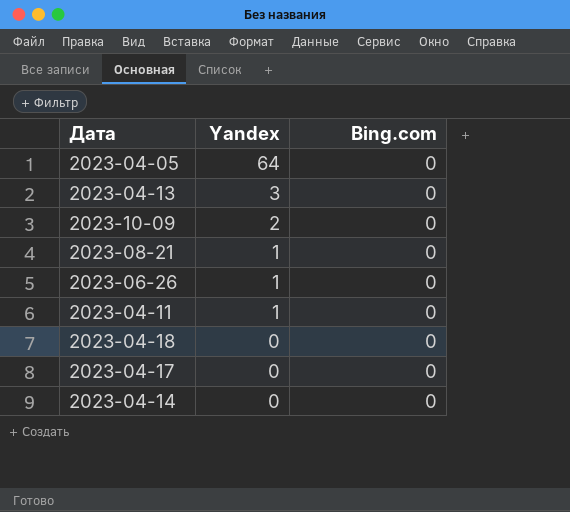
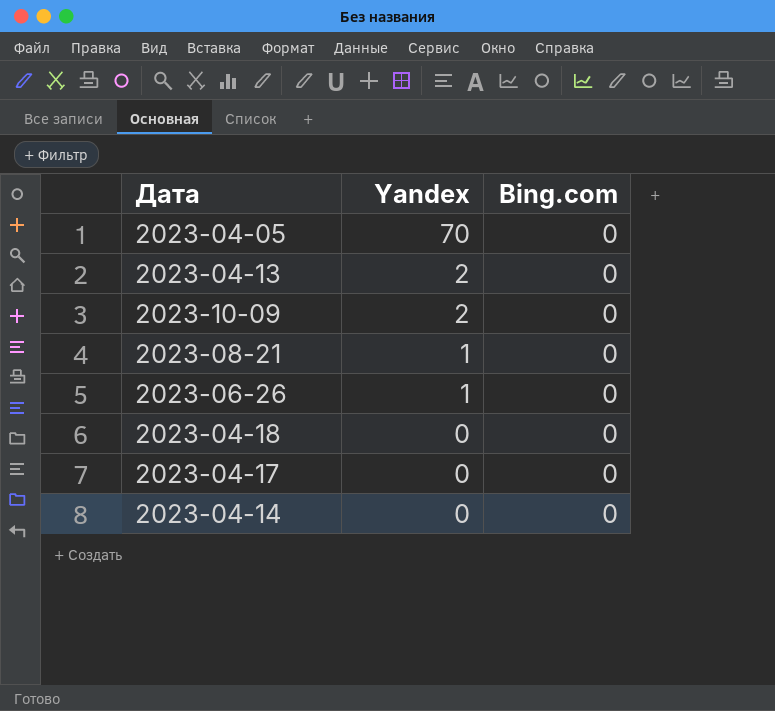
row 2023-04-11: 1 | 0 -> none
2023-04-05 | Yandex: 64 -> 70
2023-04-13 | Yandex: 3 -> 2

